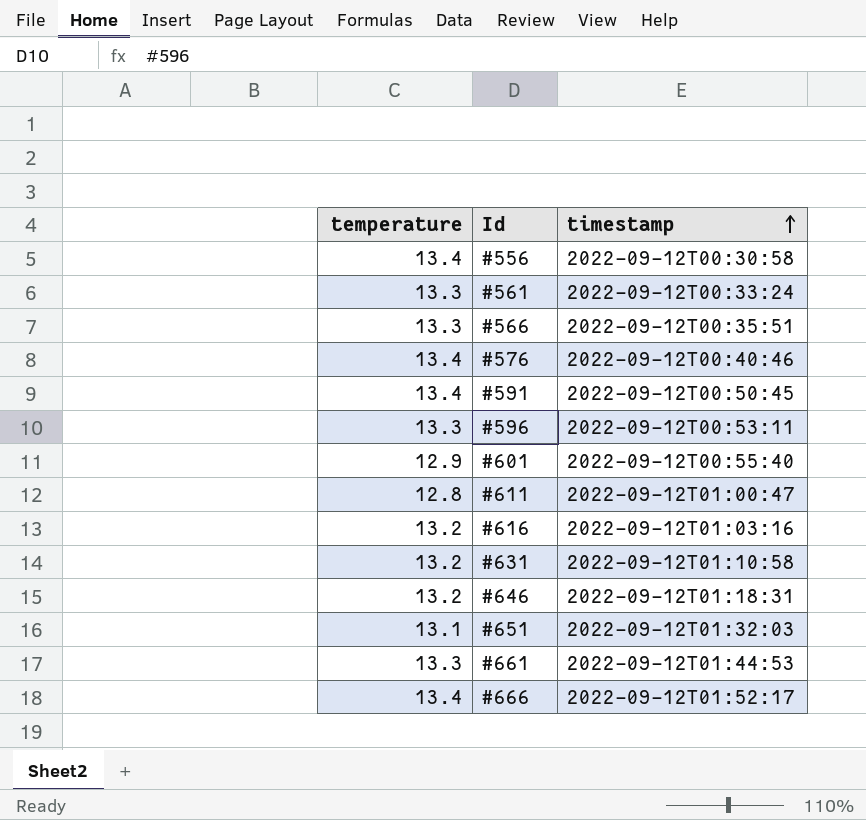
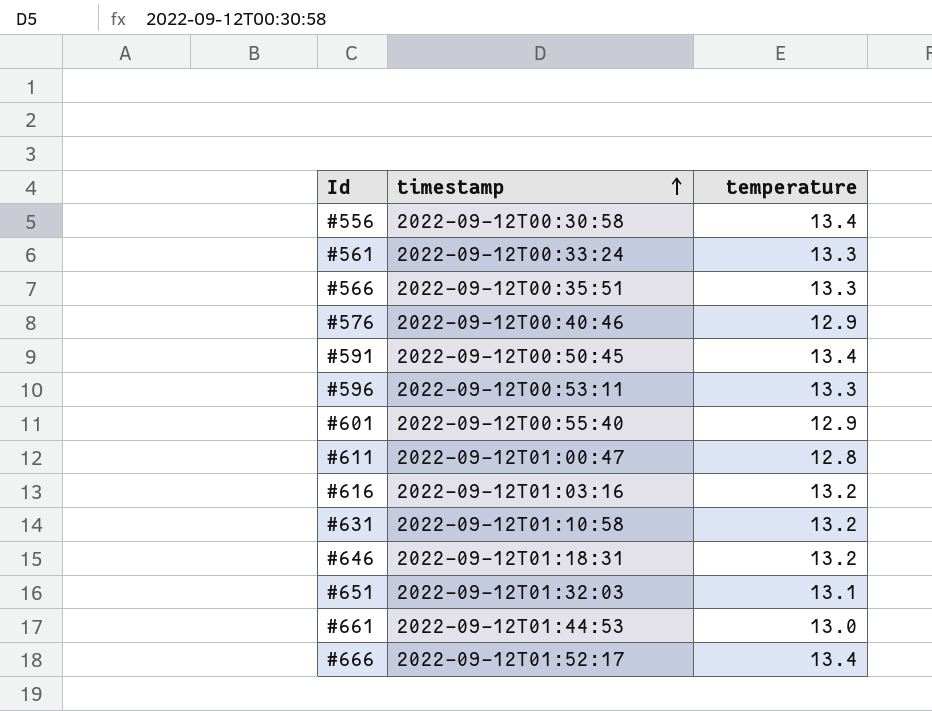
column temperature | position: 1 -> 3
#576 | temperature: 13.4 -> 12.9
#661 | temperature: 13.3 -> 13.0

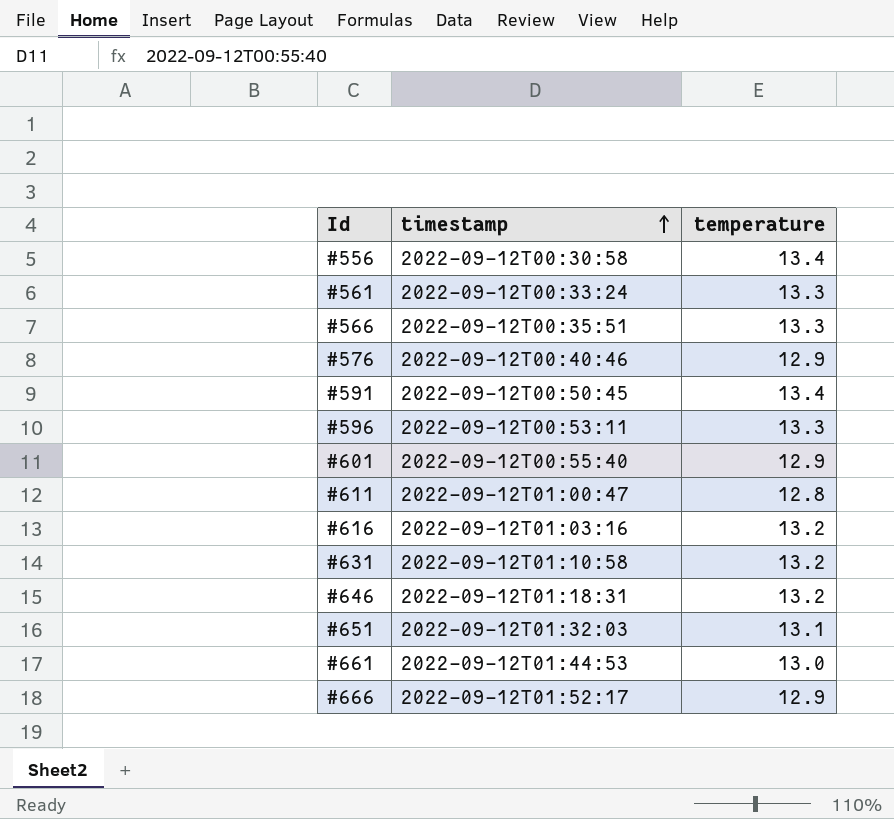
#666 | temperature: 13.4 -> 12.9

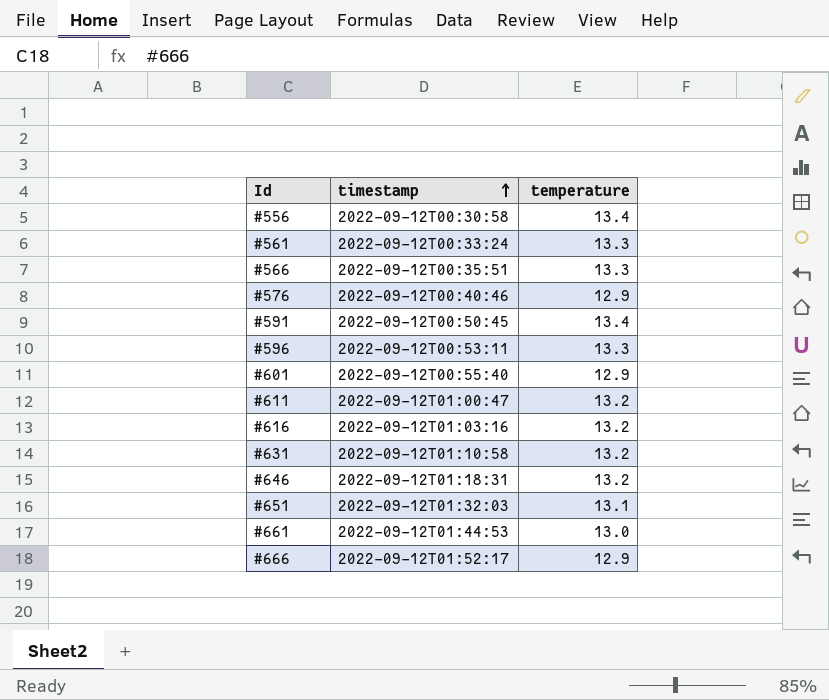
#611 | temperature: 12.8 -> 13.2

